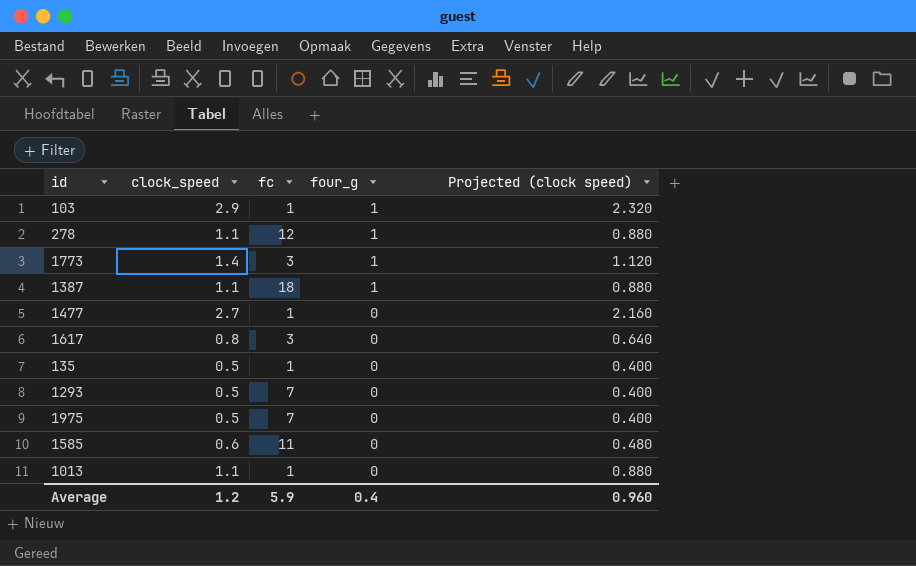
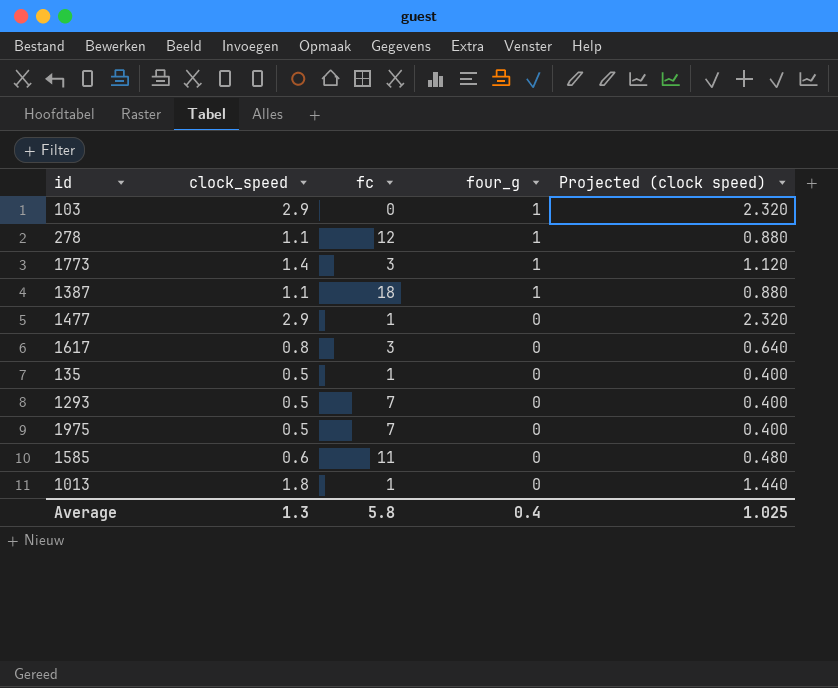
103 | fc: 1 -> 0
1477 | clock_speed: 2.7 -> 2.9
1477 | Projected (clock speed): 2.160 -> 2.320
1013 | clock_speed: 1.1 -> 1.8
1013 | Projected (clock speed): 0.880 -> 1.440
Average | clock_speed: 1.2 -> 1.3
Average | fc: 5.9 -> 5.8
Average | Projected (clock speed): 0.960 -> 1.025

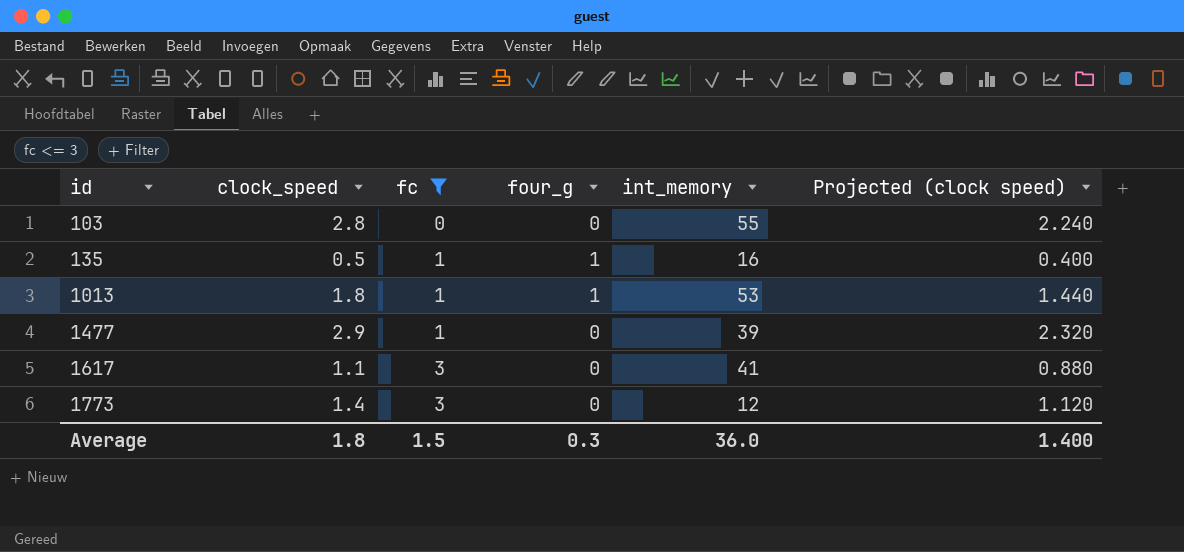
filter: none -> fc <= 3
row order: four_g descending -> id ascending
column int_memory | position: none -> 5
103 | clock_speed: 2.9 -> 2.8
103 | four_g: 1 -> 0
103 | Projected (clock speed): 2.320 -> 2.240
135 | four_g: 0 -> 1
1013 | four_g: 0 -> 1
1617 | clock_speed: 0.8 -> 1.1
1617 | Projected (clock speed): 0.640 -> 0.880
1773 | four_g: 1 -> 0
Average | clock_speed: 1.3 -> 1.8
Average | fc: 5.8 -> 1.5
Average | four_g: 0.4 -> 0.3
Average | Projected (clock speed): 1.025 -> 1.400

